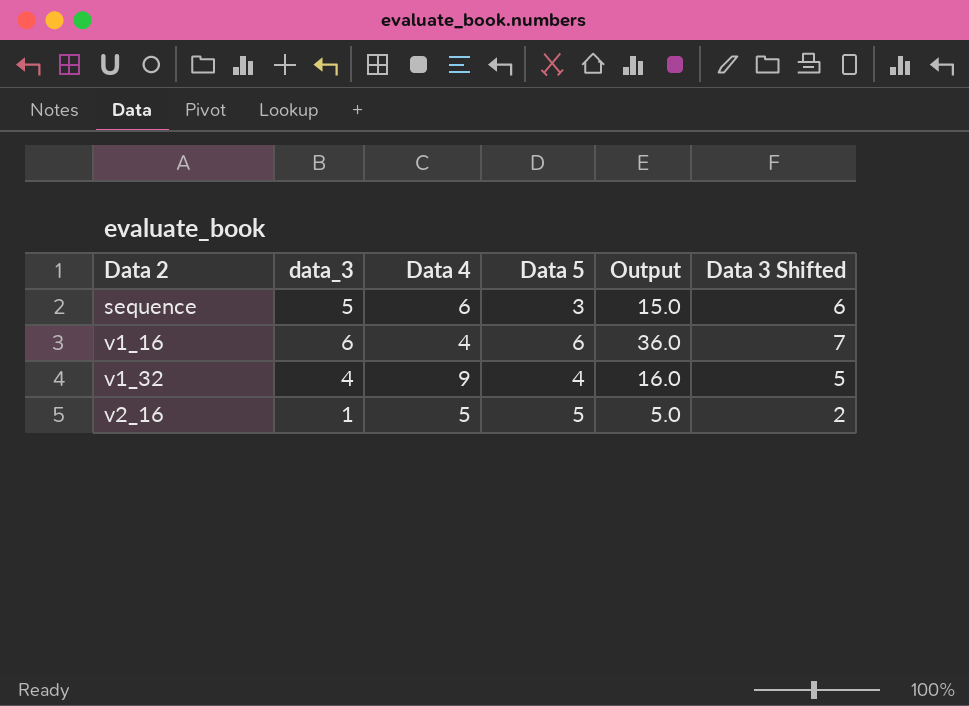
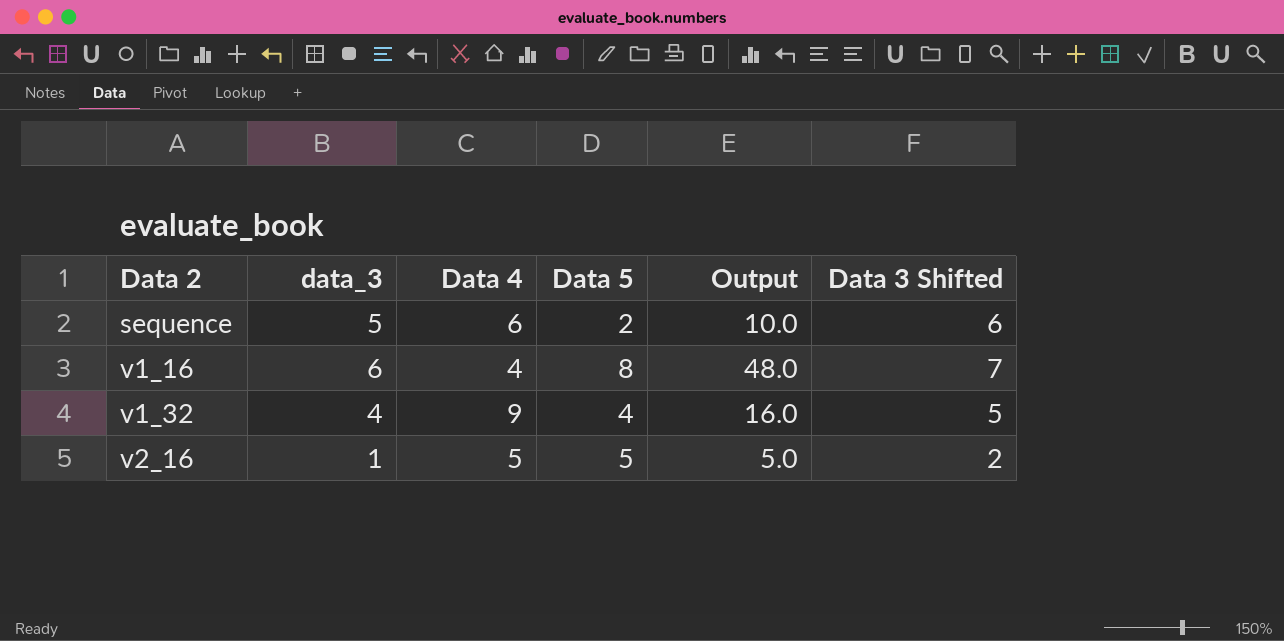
sequence | Data 5: 3 -> 2
sequence | Output: 15.0 -> 10.0
v1_16 | Data 5: 6 -> 8
v1_16 | Output: 36.0 -> 48.0

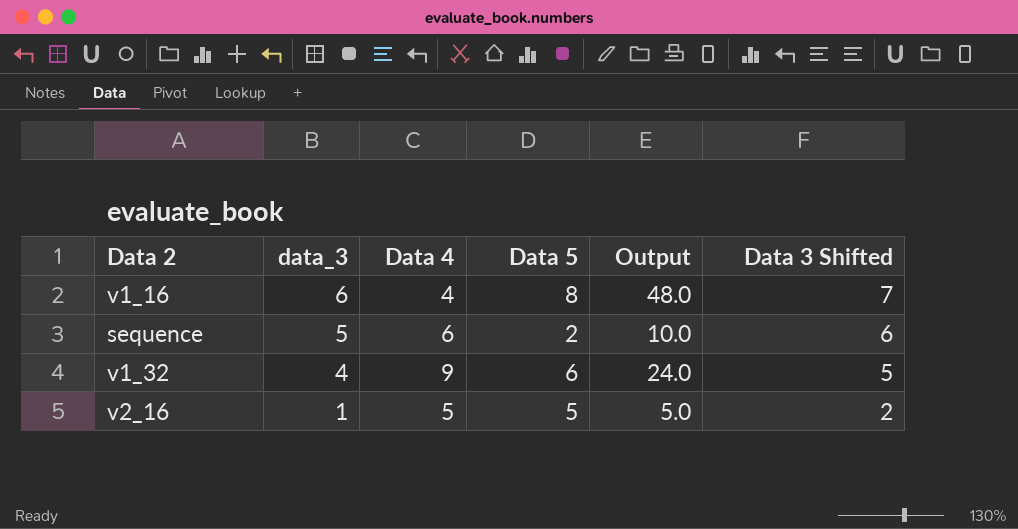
row order: Data 2 ascending -> data_3 descending
v1_32 | Data 5: 4 -> 6
v1_32 | Output: 16.0 -> 24.0

